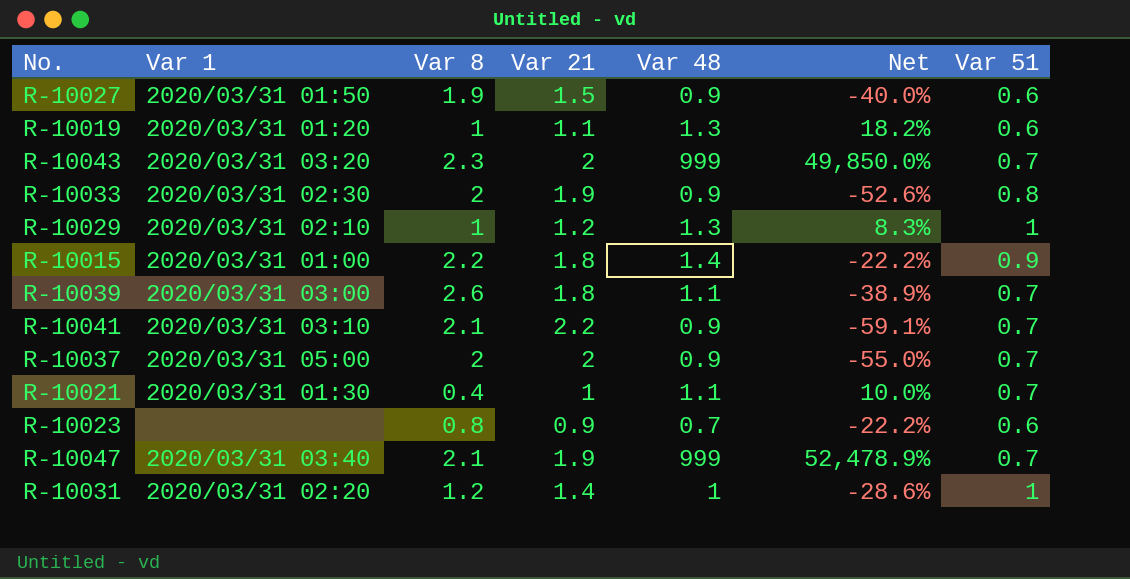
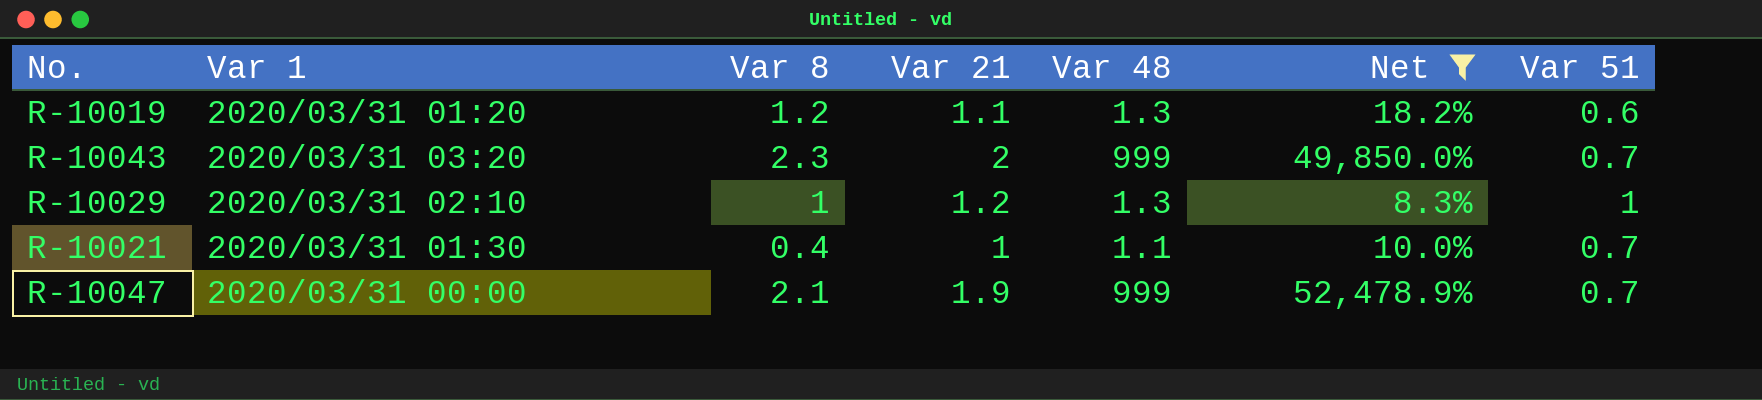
filter: none -> Net >= 8.3%
R-10019 | Var 8: 1 -> 1.2
R-10047 | Var 1: 2020/03/31 03:40 -> 2020/03/31 00:00

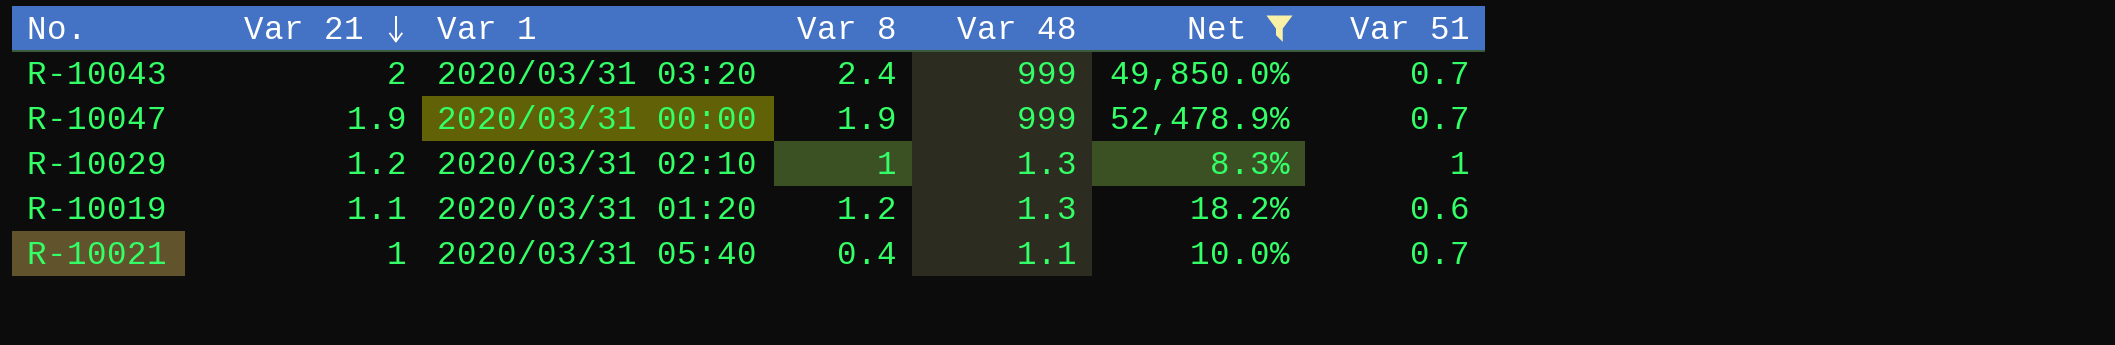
row order: none -> Var 21 descending
column Var 21 | position: 4 -> 2
R-10043 | Var 8: 2.3 -> 2.4
R-10047 | Var 8: 2.1 -> 1.9
R-10021 | Var 1: 2020/03/31 01:30 -> 2020/03/31 05:40

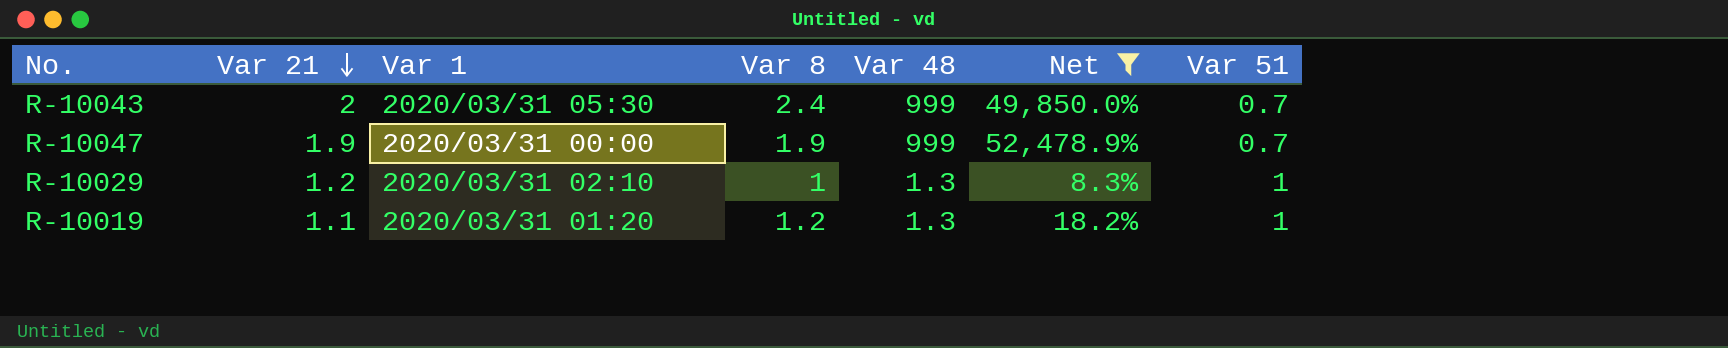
row R-10021: 1 | 2020/03/31 05:40 | 0.4 | 1.1 | 10.0% | 0.7 -> none
R-10043 | Var 1: 2020/03/31 03:20 -> 2020/03/31 05:30
R-10019 | Var 51: 0.6 -> 1

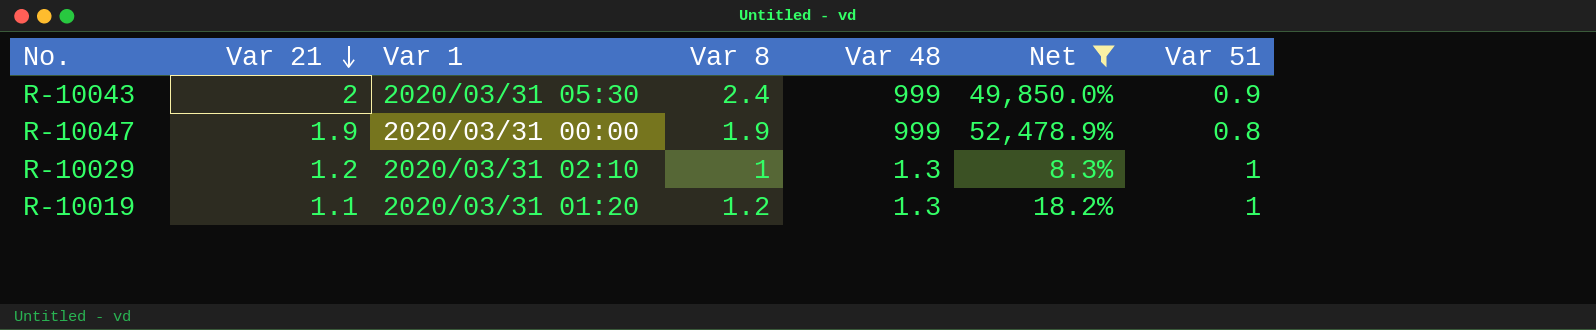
R-10043 | Var 51: 0.7 -> 0.9
R-10047 | Var 51: 0.7 -> 0.8

